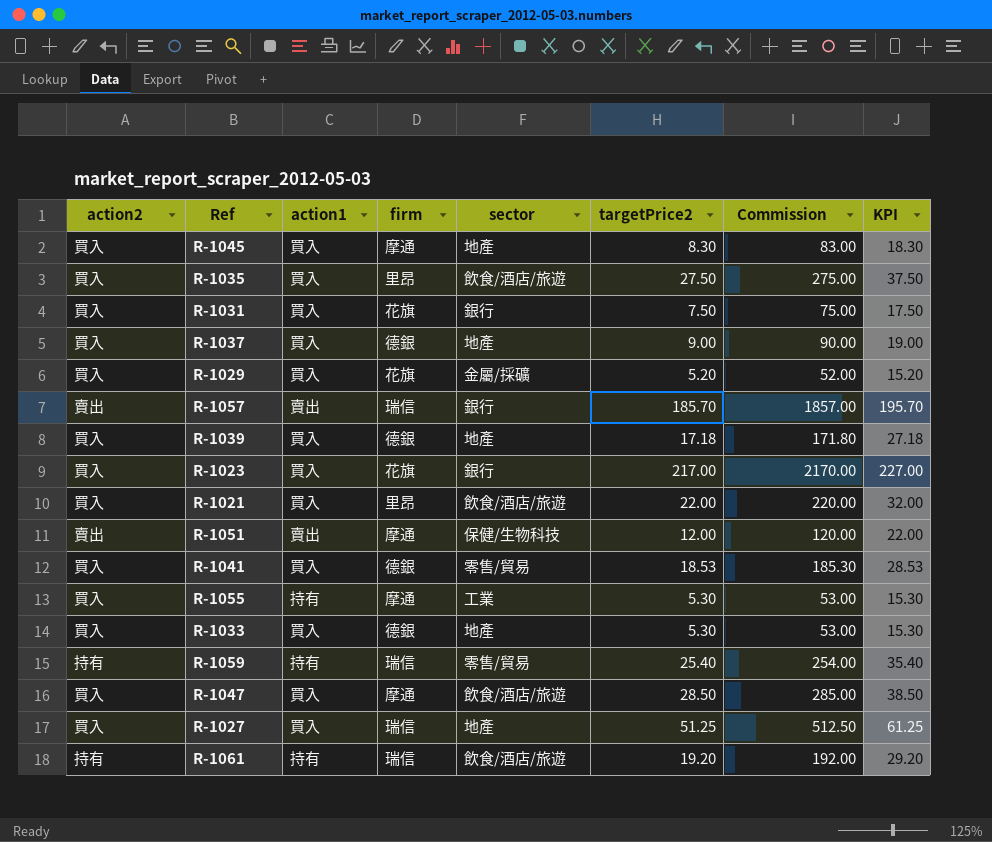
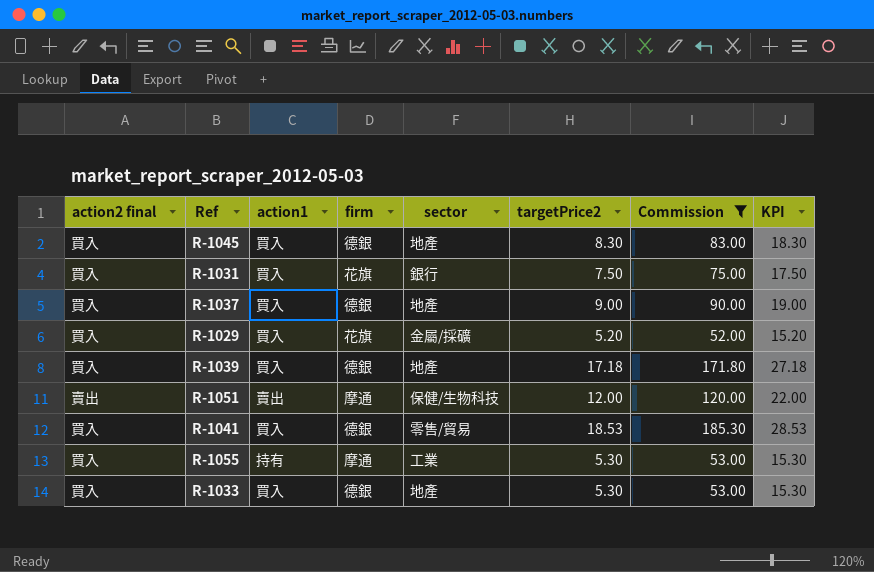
filter: none -> Commission <= 185.30
column name: action2 -> action2 final
R-1045 | firm: 摩通 -> 德銀

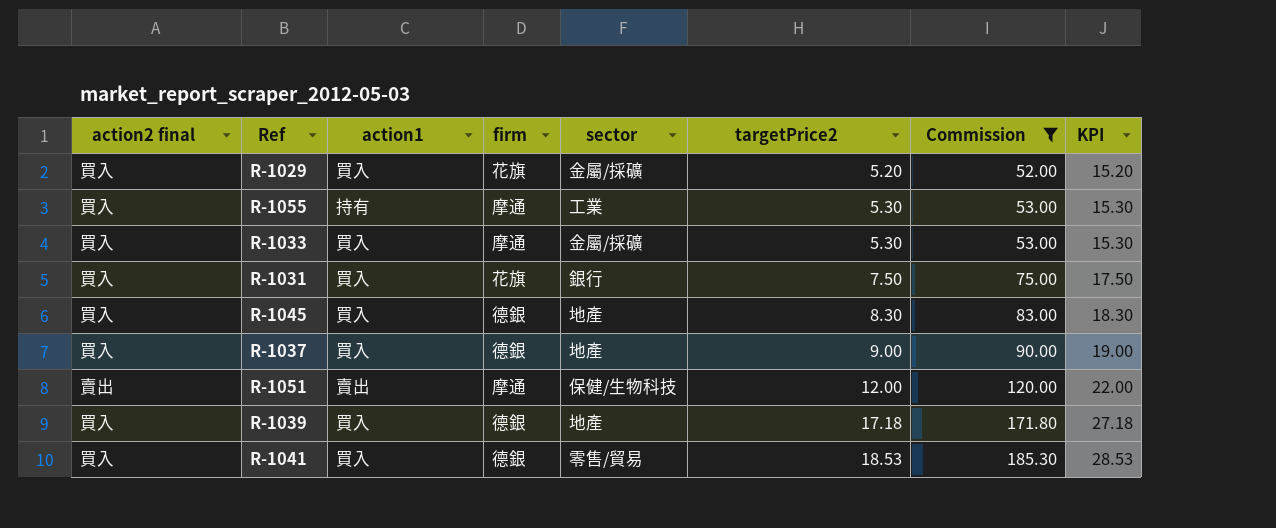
row order: none -> targetPrice2 ascending
R-1033 | firm: 德銀 -> 摩通
R-1033 | sector: 地產 -> 金屬/採礦

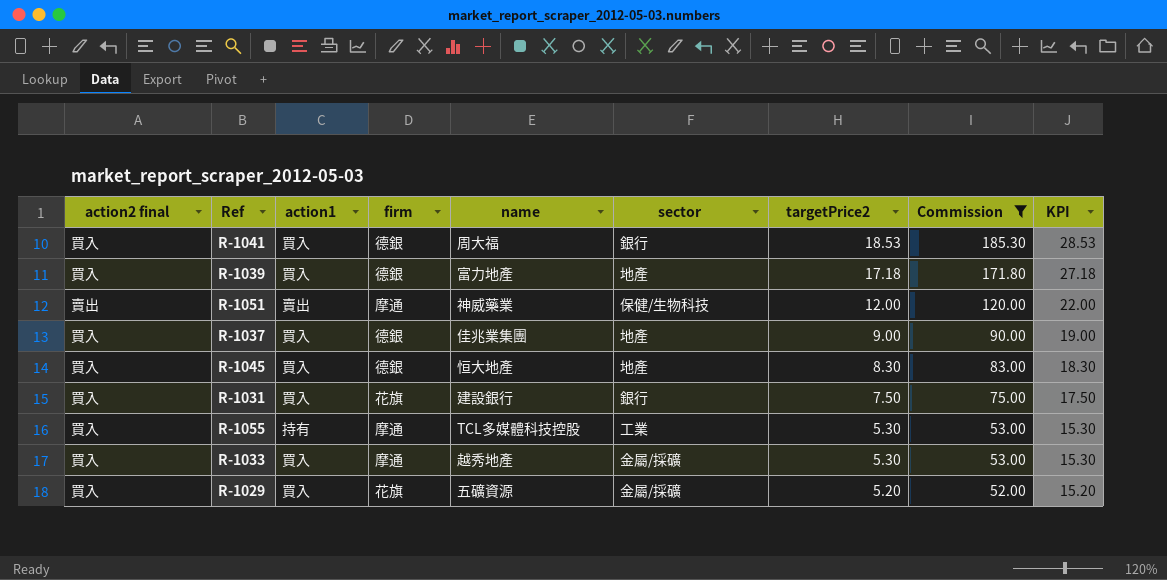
row order: targetPrice2 ascending -> targetPrice2 descending
column name | position: none -> 5
R-1041 | sector: 零售/貿易 -> 銀行

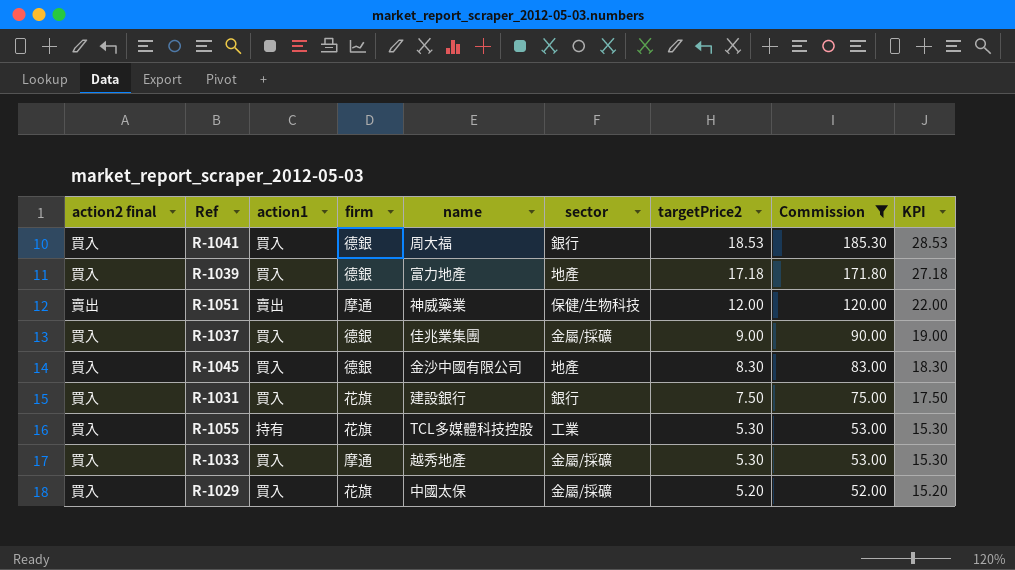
R-1037 | sector: 地產 -> 金屬/採礦
R-1045 | name: 恒大地產 -> 金沙中國有限公司
R-1055 | firm: 摩通 -> 花旗
R-1029 | name: 五礦資源 -> 中國太保

